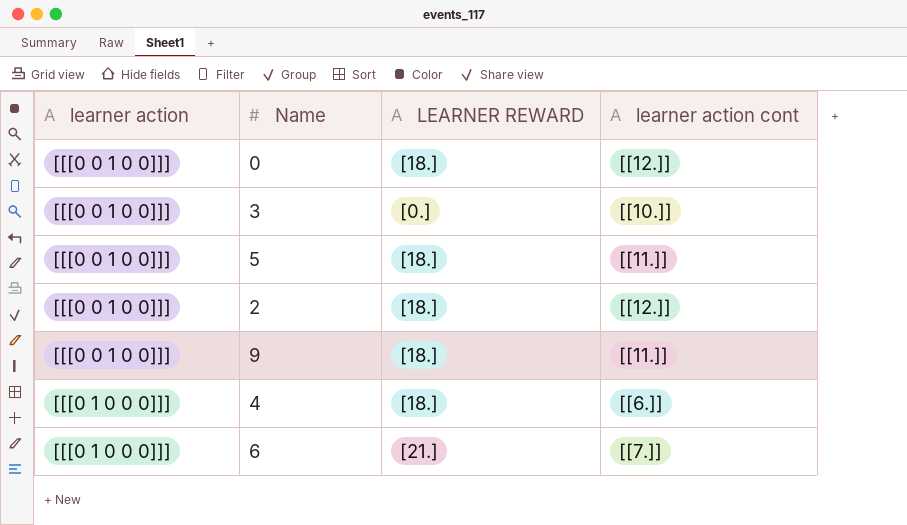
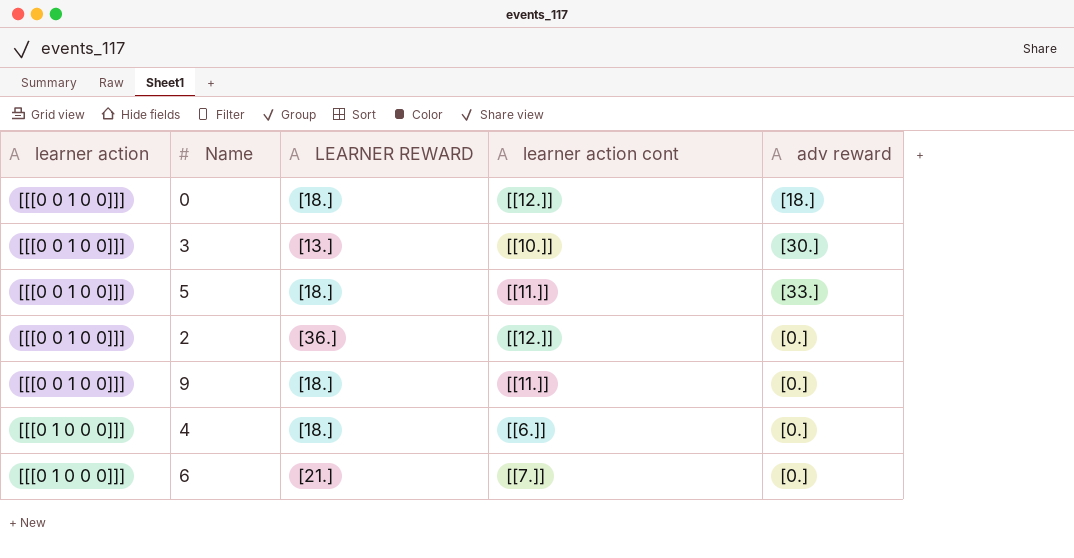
column adv reward | position: none -> 5
3 | LEARNER REWARD: [0.] -> [13.]
2 | LEARNER REWARD: [18.] -> [36.]

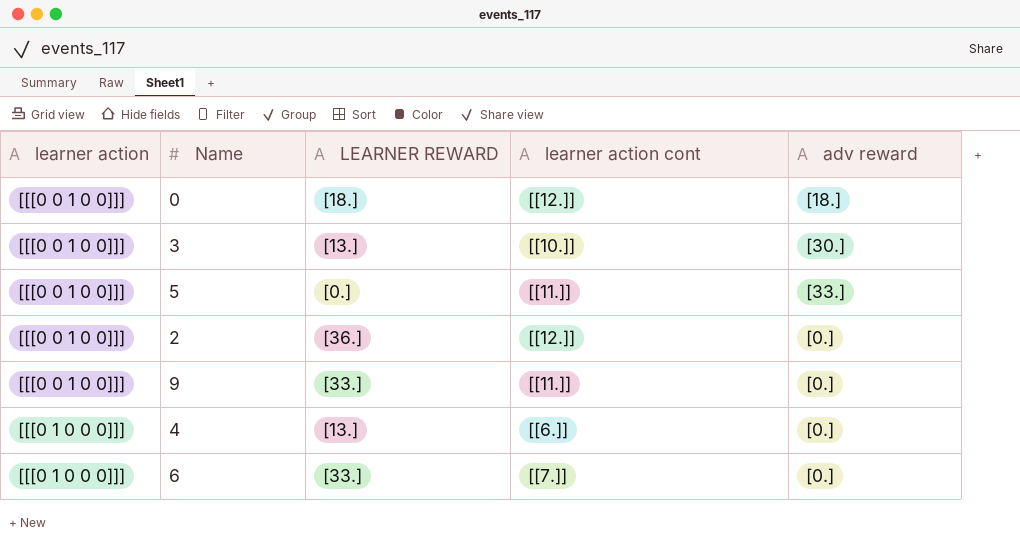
5 | LEARNER REWARD: [18.] -> [0.]
9 | LEARNER REWARD: [18.] -> [33.]
4 | LEARNER REWARD: [18.] -> [13.]
6 | LEARNER REWARD: [21.] -> [33.]

